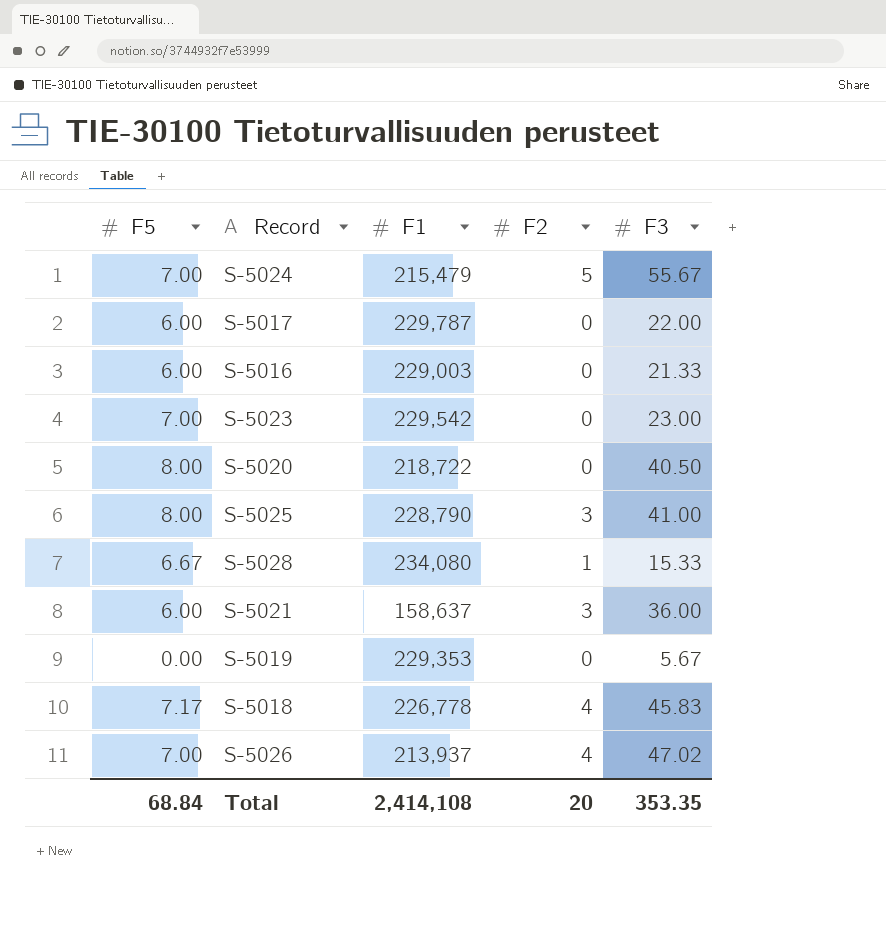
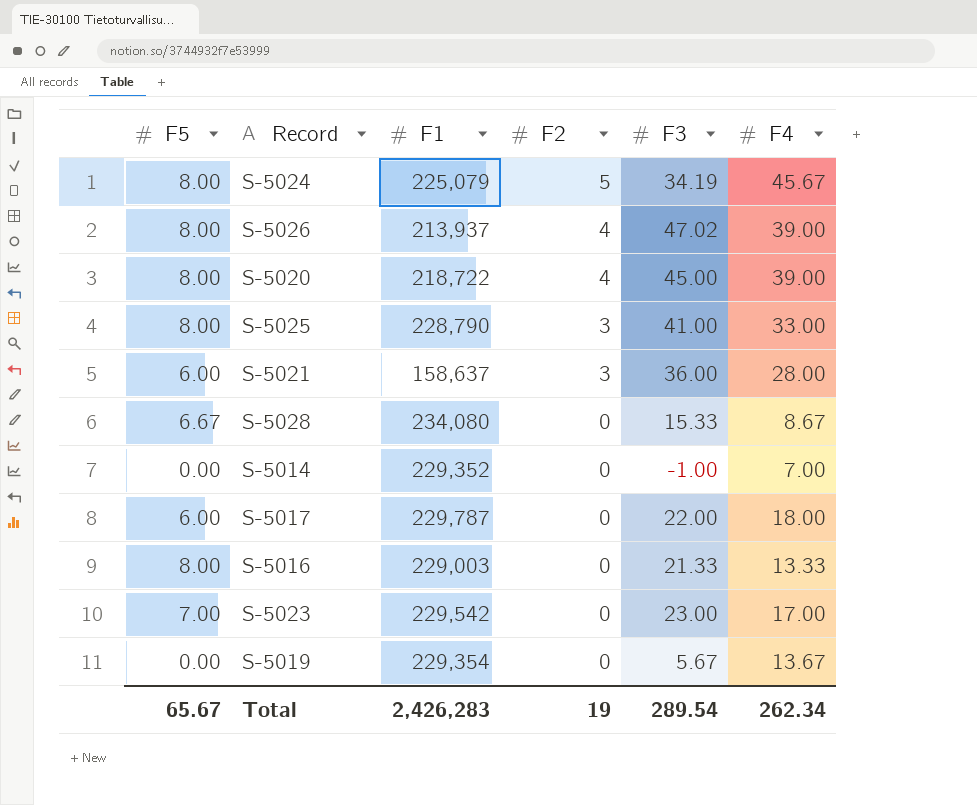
row order: none -> F2 descending
column F4 | position: none -> 6
row S-5018: 7.17 | 226,778 | 4 | 45.83 -> none
S-5024 | F5: 7.00 -> 8.00
S-5024 | F1: 215,479 -> 225,079
S-5024 | F3: 55.67 -> 34.19
S-5026 | F5: 7.00 -> 8.00
S-5020 | F2: 0 -> 4
S-5020 | F3: 40.50 -> 45.00
S-5028 | F2: 1 -> 0
row S-5014: none -> 0.00 | 229,352 | 0 | -1.00 | 7.00
S-5016 | F5: 6.00 -> 8.00
S-5019 | F1: 229,353 -> 229,354
Total | F5: 68.84 -> 65.67
Total | F1: 2,414,108 -> 2,426,283
Total | F2: 20 -> 19
Total | F3: 353.35 -> 289.54

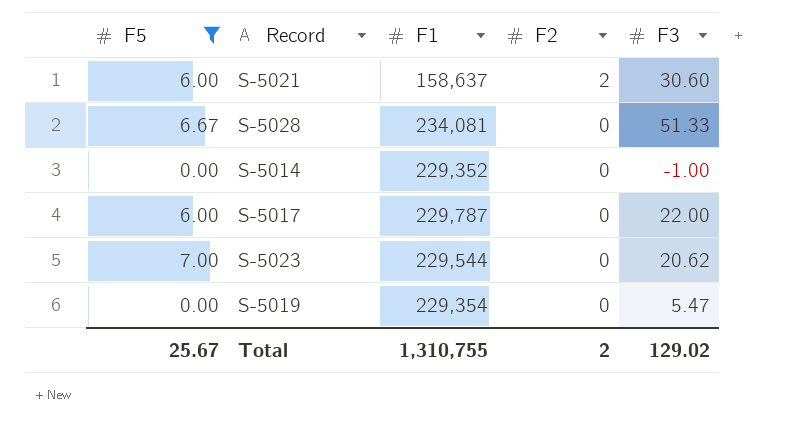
filter: none -> F5 != 8.00
column F4 | position: 6 -> none
S-5021 | F2: 3 -> 2
S-5021 | F3: 36.00 -> 30.60
S-5028 | F1: 234,080 -> 234,081
S-5028 | F3: 15.33 -> 51.33
S-5023 | F1: 229,542 -> 229,544
S-5023 | F3: 23.00 -> 20.62
S-5019 | F3: 5.67 -> 5.47
Total | F5: 65.67 -> 25.67
Total | F1: 2,426,283 -> 1,310,755
Total | F2: 19 -> 2
Total | F3: 289.54 -> 129.02

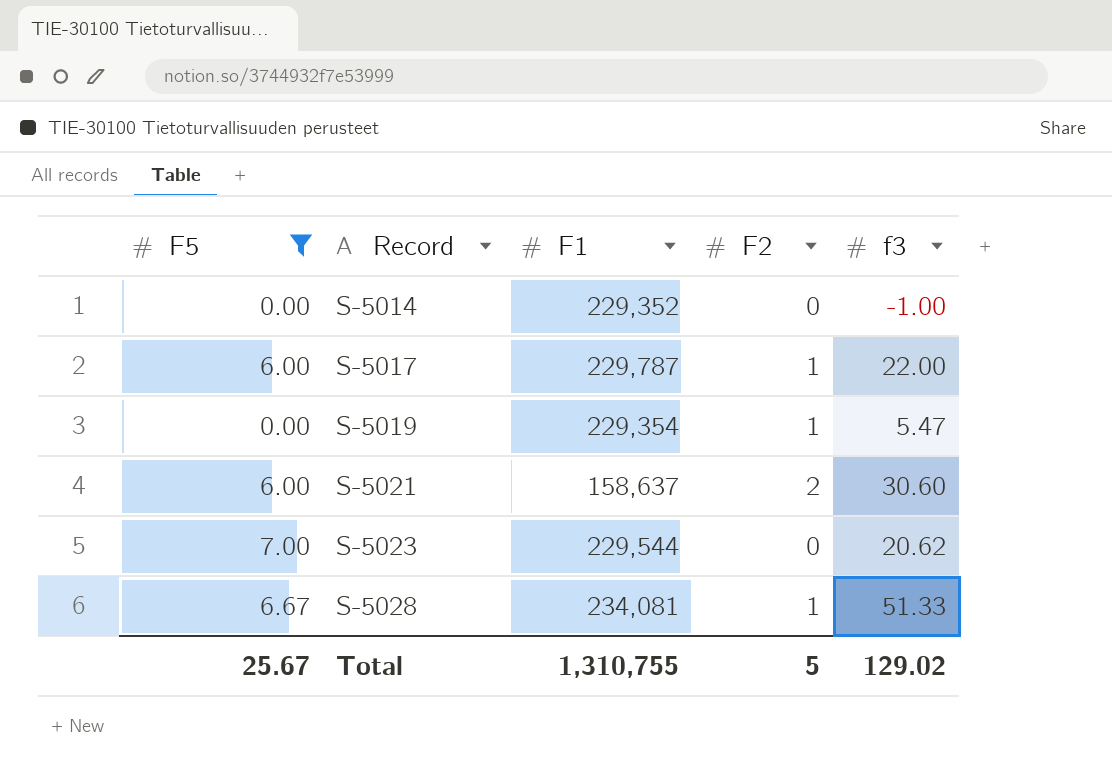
row order: F2 descending -> Record ascending
column name: F3 -> f3
S-5017 | F2: 0 -> 1
S-5019 | F2: 0 -> 1
S-5028 | F2: 0 -> 1
Total | F2: 2 -> 5

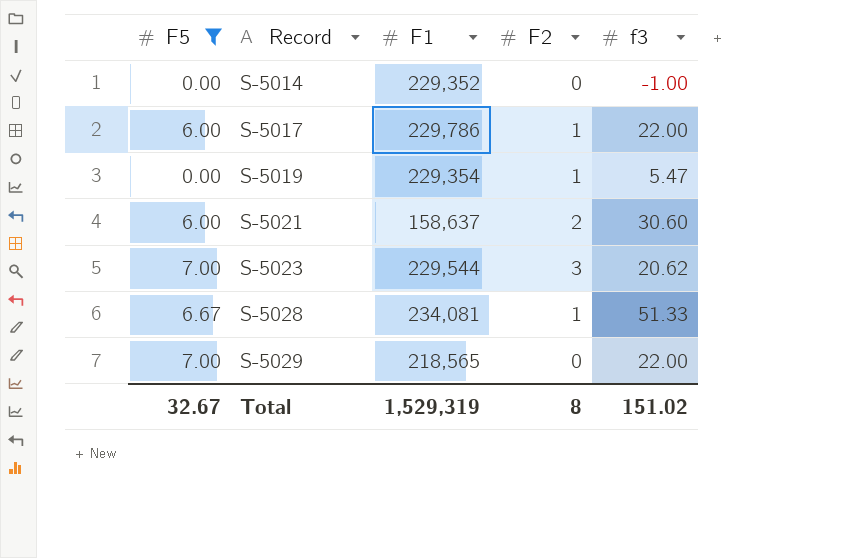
S-5017 | F1: 229,787 -> 229,786
S-5023 | F2: 0 -> 3
row S-5029: none -> 7.00 | 218,565 | 0 | 22.00
Total | F5: 25.67 -> 32.67
Total | F1: 1,310,755 -> 1,529,319
Total | F2: 5 -> 8
Total | f3: 129.02 -> 151.02

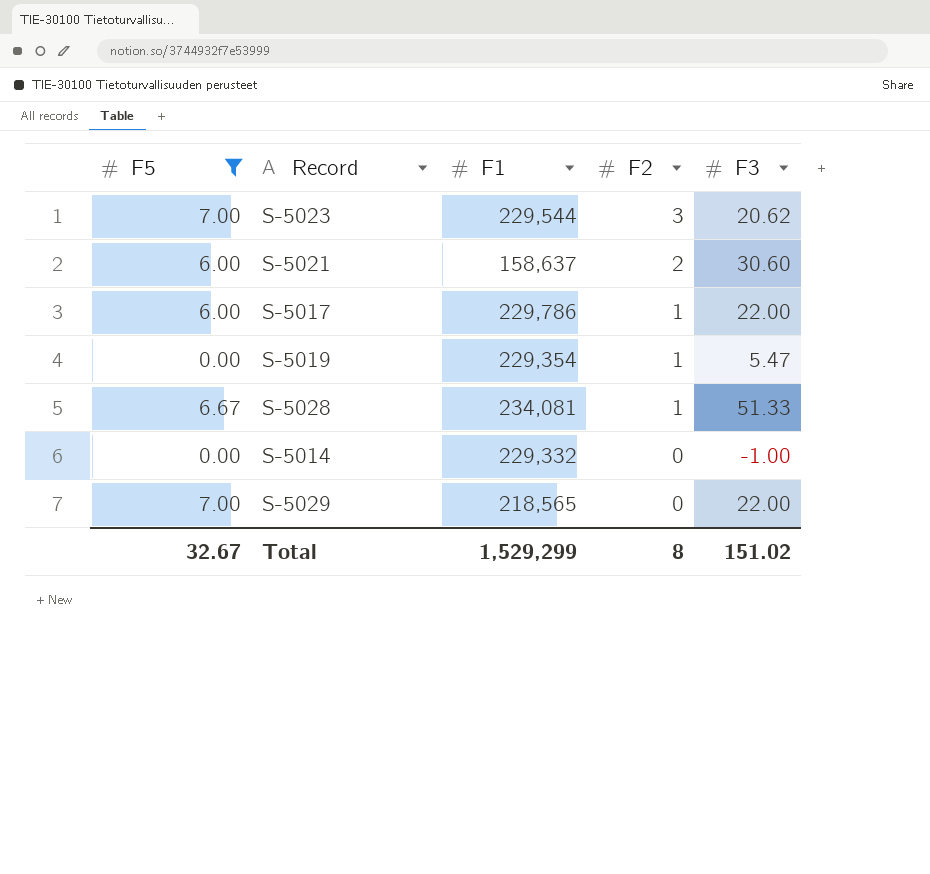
row order: Record ascending -> F2 descending
column name: f3 -> F3
S-5014 | F1: 229,352 -> 229,332
Total | F1: 1,529,319 -> 1,529,299

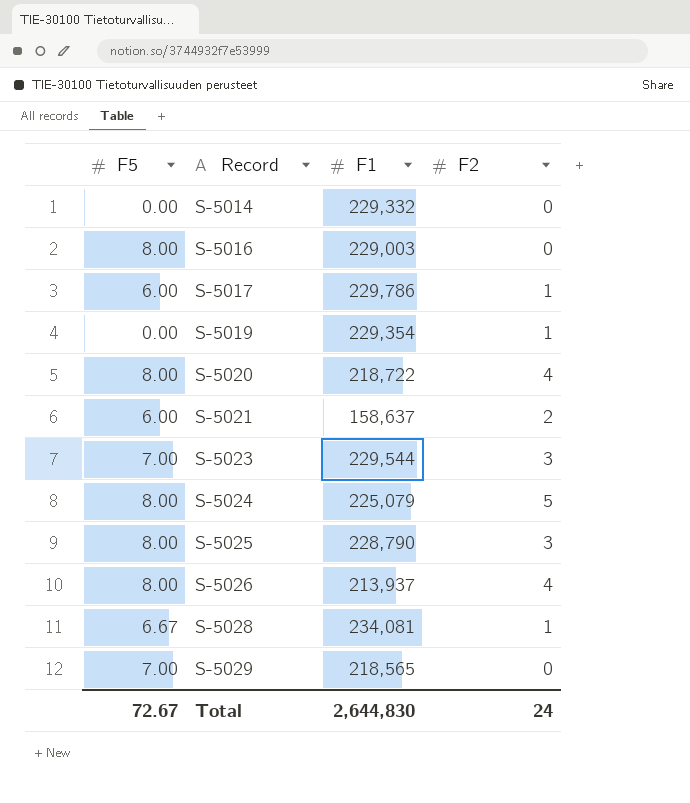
filter: F5 != 8.00 -> none
row order: F2 descending -> Record ascending
column F3 | position: 5 -> none
Total | F5: 32.67 -> 72.67
Total | F1: 1,529,299 -> 2,644,830
Total | F2: 8 -> 24

